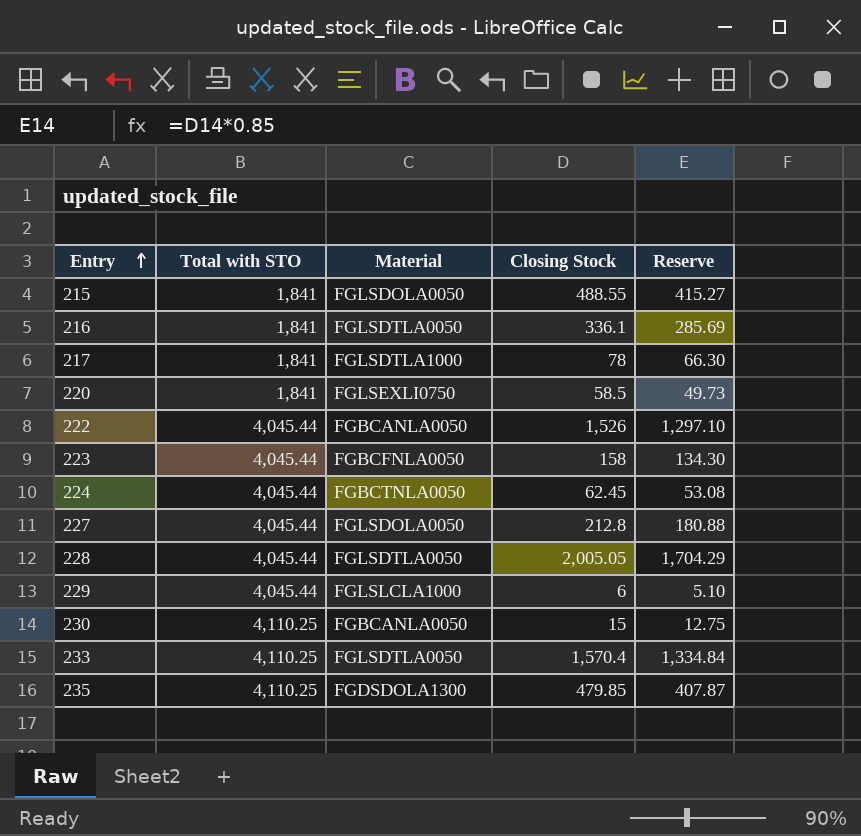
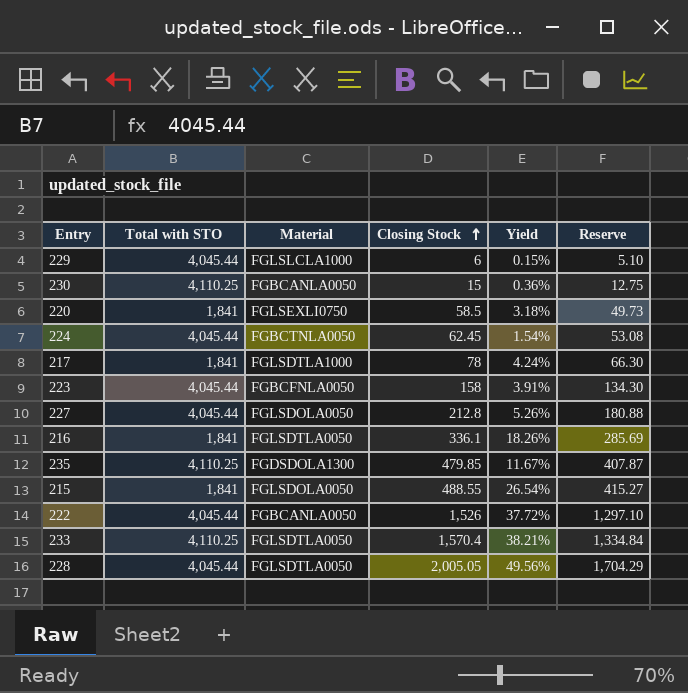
row order: Entry ascending -> Closing Stock ascending
column Yield | formula: none -> [Closing Stock] / [Total with STO]

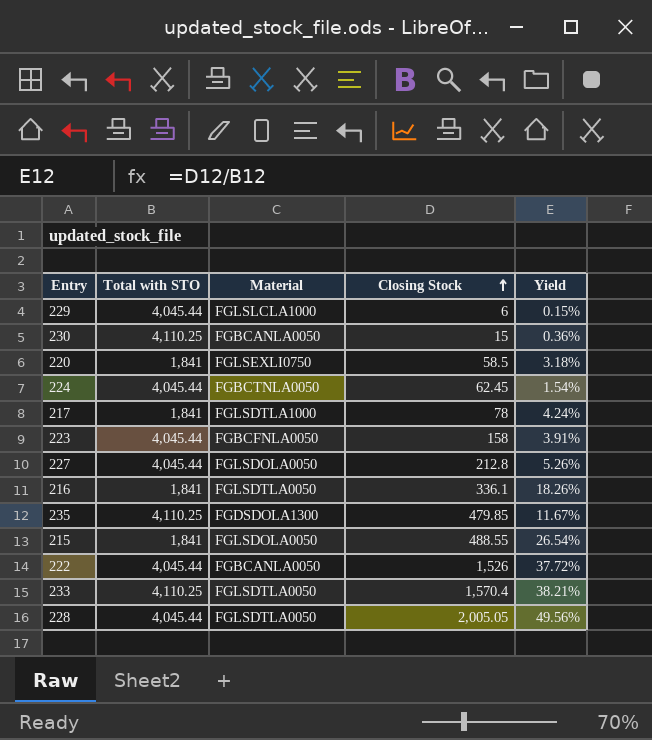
column Reserve | formula: [Closing Stock] * 0.85 -> none

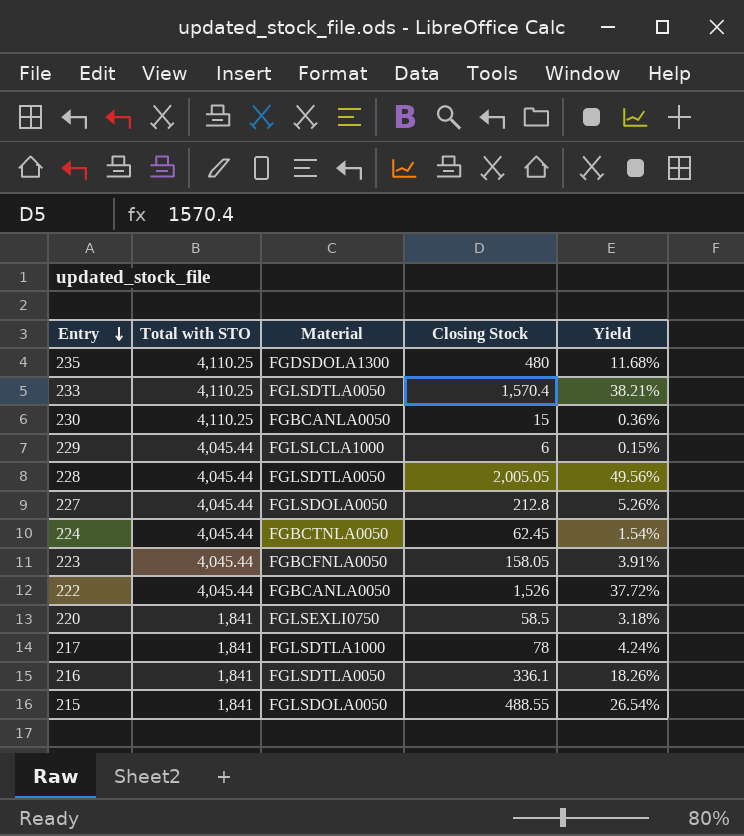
row order: Closing Stock ascending -> Entry descending
235 | Closing Stock: 479.85 -> 480
235 | Yield: 11.67% -> 11.68%
223 | Closing Stock: 158 -> 158.05

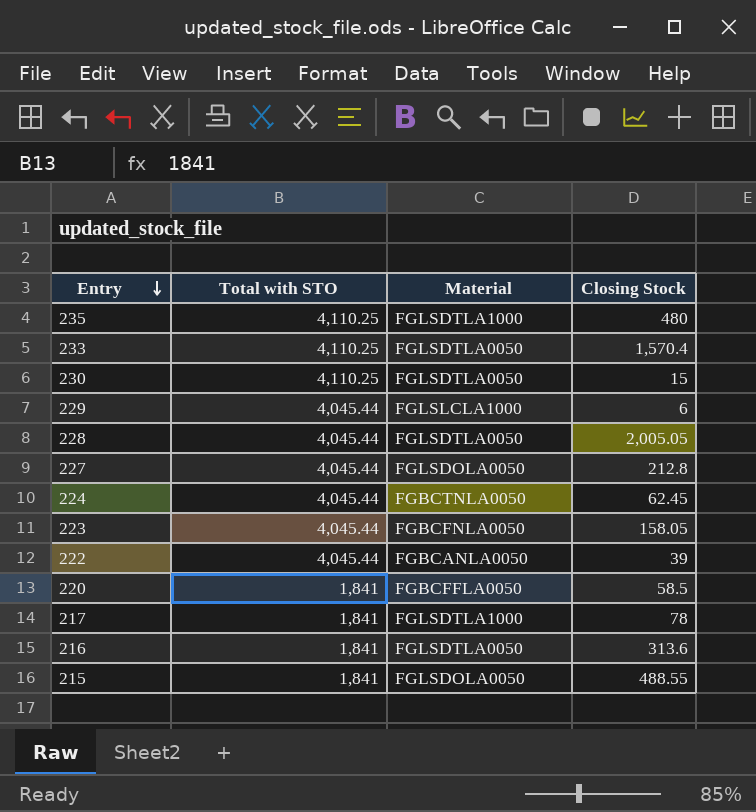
column Yield | formula: [Closing Stock] / [Total with STO] -> none
235 | Material: FGDSDOLA1300 -> FGLSDTLA1000
230 | Material: FGBCANLA0050 -> FGLSDTLA0050
222 | Closing Stock: 1,526 -> 39
220 | Material: FGLSEXLI0750 -> FGBCFFLA0050
216 | Closing Stock: 336.1 -> 313.6

